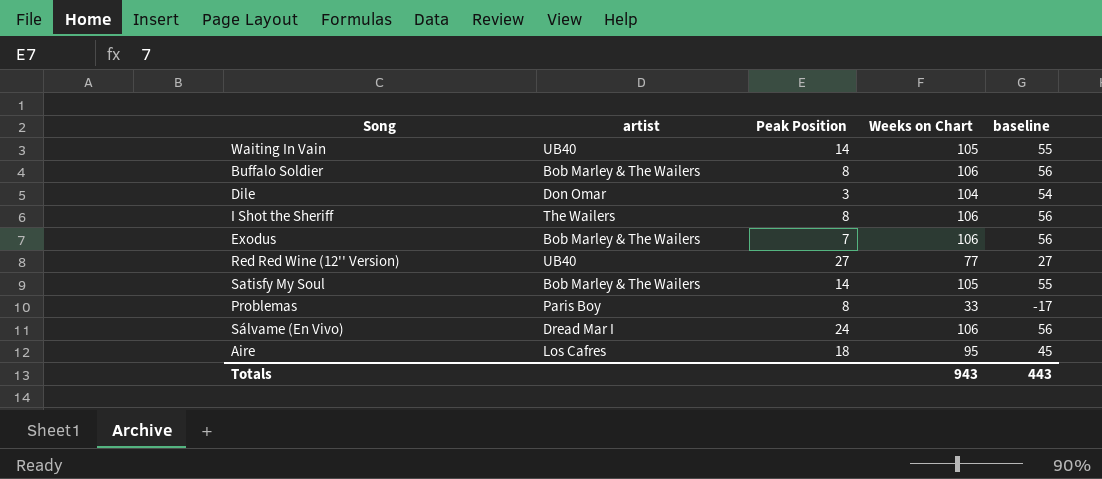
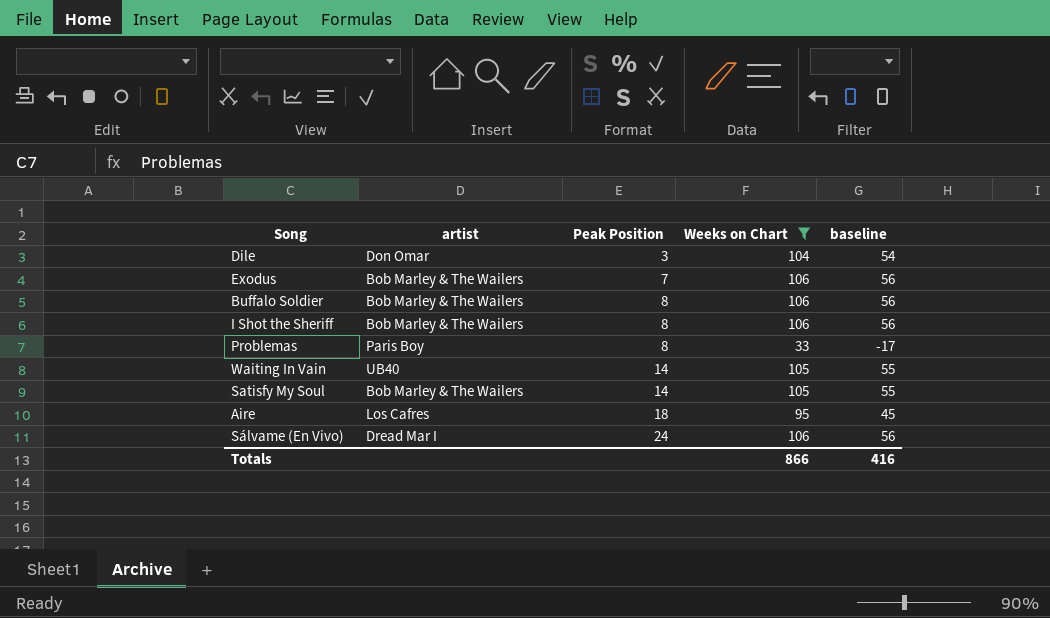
filter: none -> Weeks on Chart != 77
row order: none -> Peak Position ascending
I Shot the Sheriff | artist: The Wailers -> Bob Marley & The Wailers
Totals | Weeks on Chart: 943 -> 866
Totals | baseline: 443 -> 416

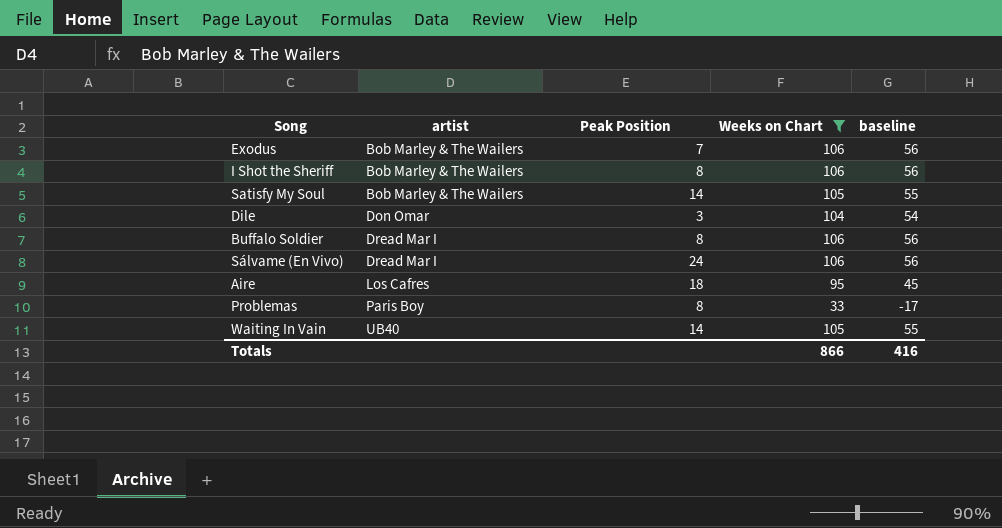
row order: Peak Position ascending -> artist ascending
Buffalo Soldier | artist: Bob Marley & The Wailers -> Dread Mar I

